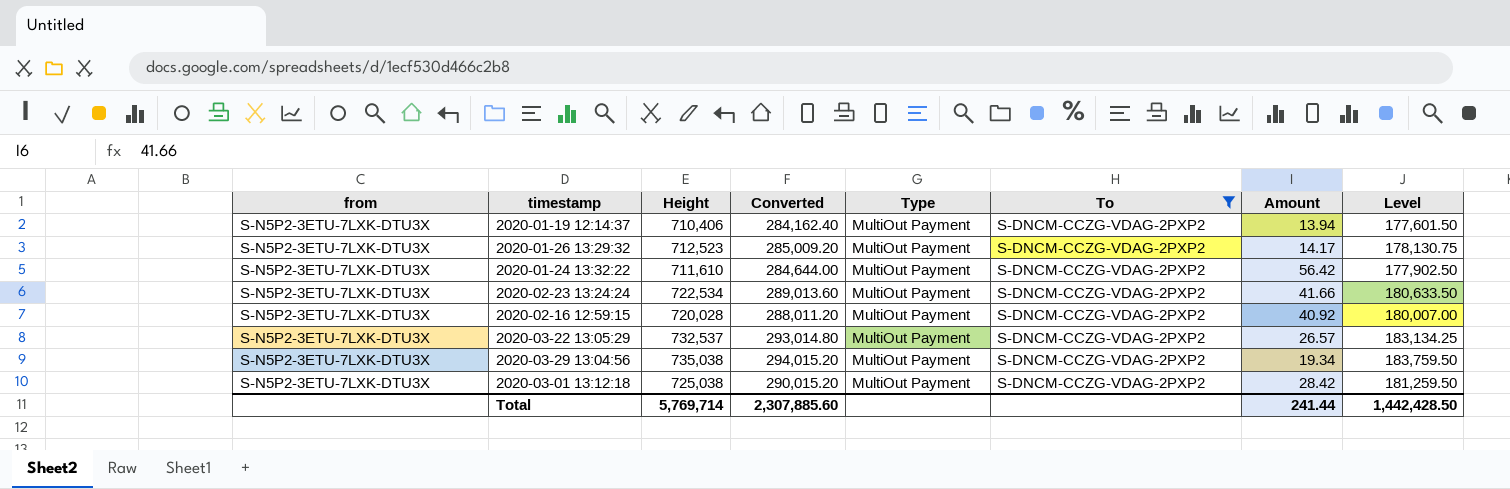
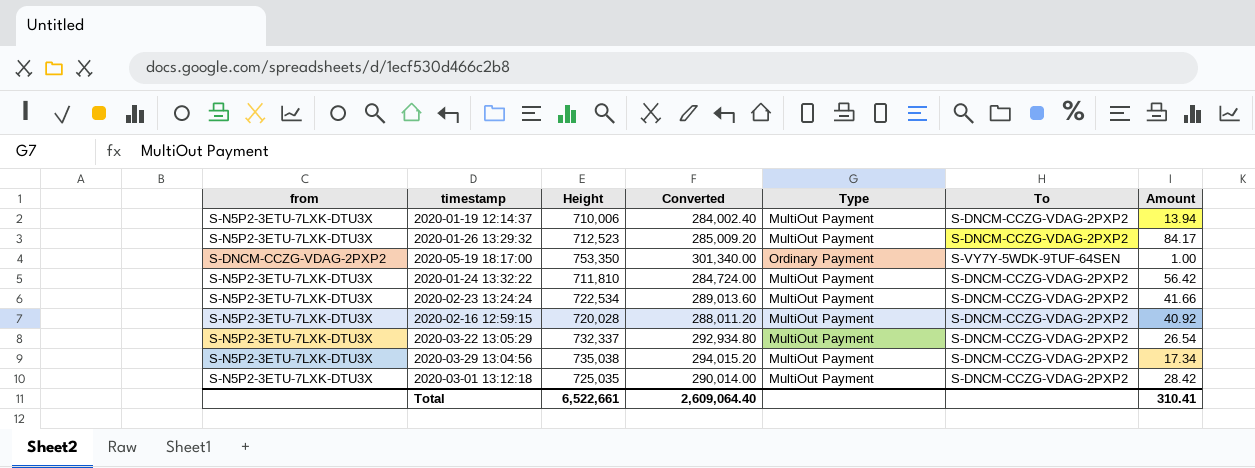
filter: To = S-DNCM-CCZG-VDAG-2PXP2 -> none
column Level | formula: [Height] * 0.25 -> none
2020-01-19 12:14:37 | Height: 710,406 -> 710,006
2020-01-19 12:14:37 | Converted: 284,162.40 -> 284,002.40
2020-01-26 13:29:32 | Amount: 14.17 -> 84.17
2020-01-24 13:32:22 | Height: 711,610 -> 711,810
2020-01-24 13:32:22 | Converted: 284,644.00 -> 284,724.00
2020-03-22 13:05:29 | Height: 732,537 -> 732,337
2020-03-22 13:05:29 | Converted: 293,014.80 -> 292,934.80
2020-03-22 13:05:29 | Amount: 26.57 -> 26.54
2020-03-29 13:04:56 | Amount: 19.34 -> 17.34
2020-03-01 13:12:18 | Height: 725,038 -> 725,035
2020-03-01 13:12:18 | Converted: 290,015.20 -> 290,014.00
Total | Height: 5,769,714 -> 6,522,661
Total | Converted: 2,307,885.60 -> 2,609,064.40
Total | Amount: 241.44 -> 310.41

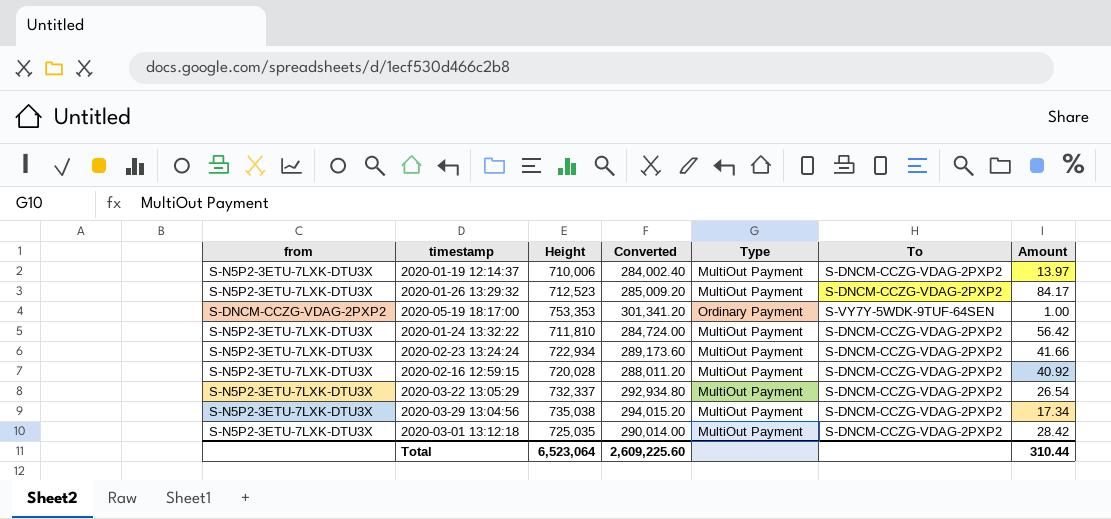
2020-01-19 12:14:37 | Amount: 13.94 -> 13.97
2020-05-19 18:17:00 | Height: 753,350 -> 753,353
2020-05-19 18:17:00 | Converted: 301,340.00 -> 301,341.20
2020-02-23 13:24:24 | Height: 722,534 -> 722,934
2020-02-23 13:24:24 | Converted: 289,013.60 -> 289,173.60
Total | Height: 6,522,661 -> 6,523,064
Total | Converted: 2,609,064.40 -> 2,609,225.60
Total | Amount: 310.41 -> 310.44

